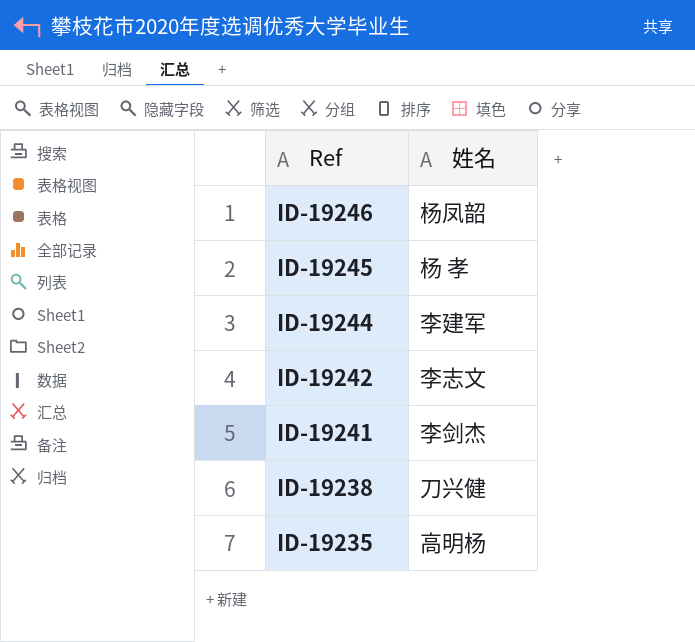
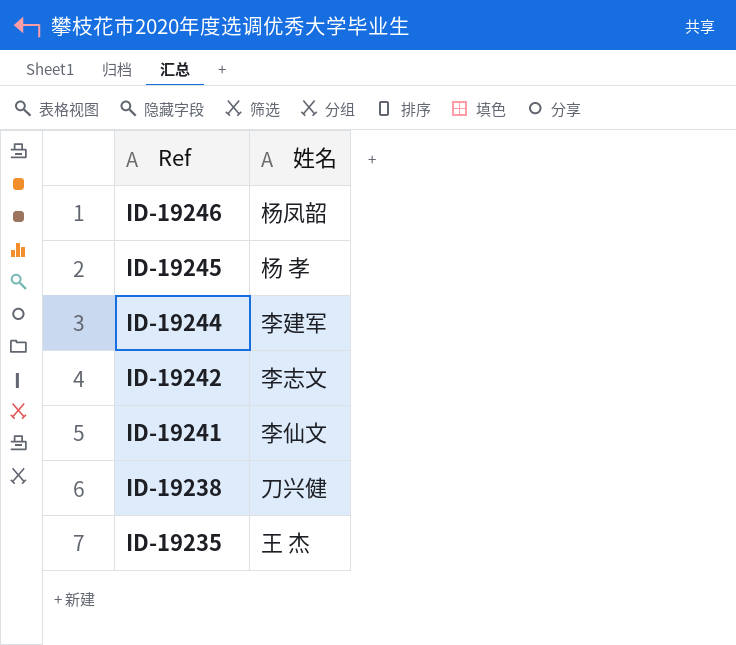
ID-19241 | 姓名: 李剑杰 -> 李仙文
ID-19235 | 姓名: 高明杨 -> 王 杰

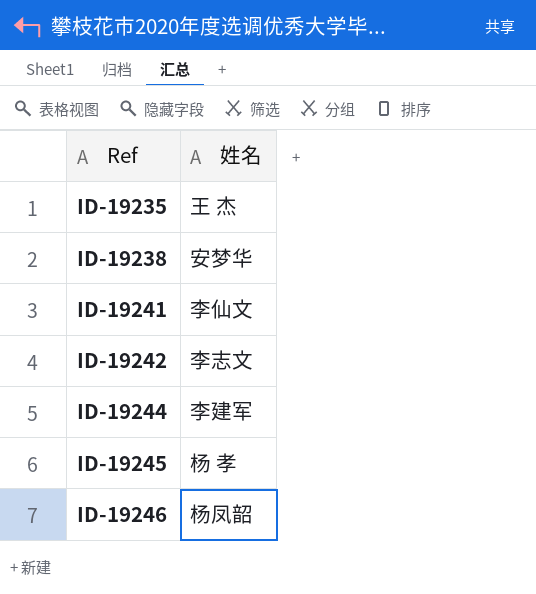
row order: Ref descending -> Ref ascending
ID-19238 | 姓名: 刀兴健 -> 安梦华

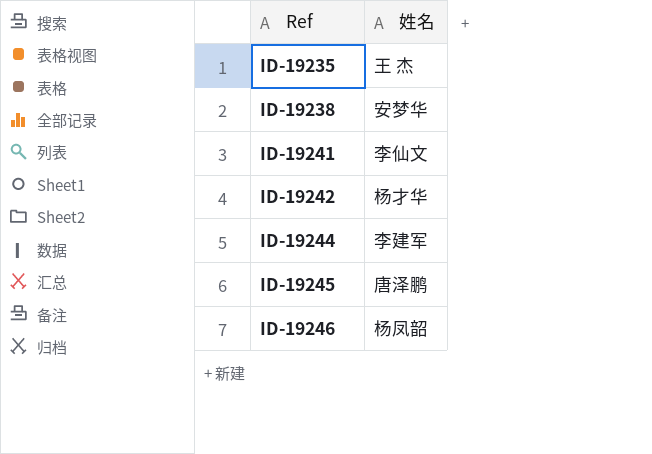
ID-19242 | 姓名: 李志文 -> 杨才华
ID-19245 | 姓名: 杨 孝 -> 唐泽鹏

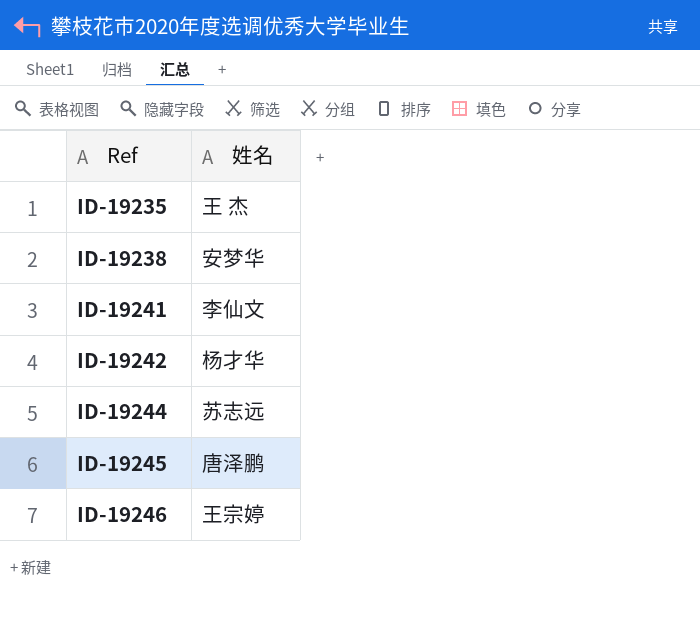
ID-19244 | 姓名: 李建军 -> 苏志远
ID-19246 | 姓名: 杨凤韶 -> 王宗婷

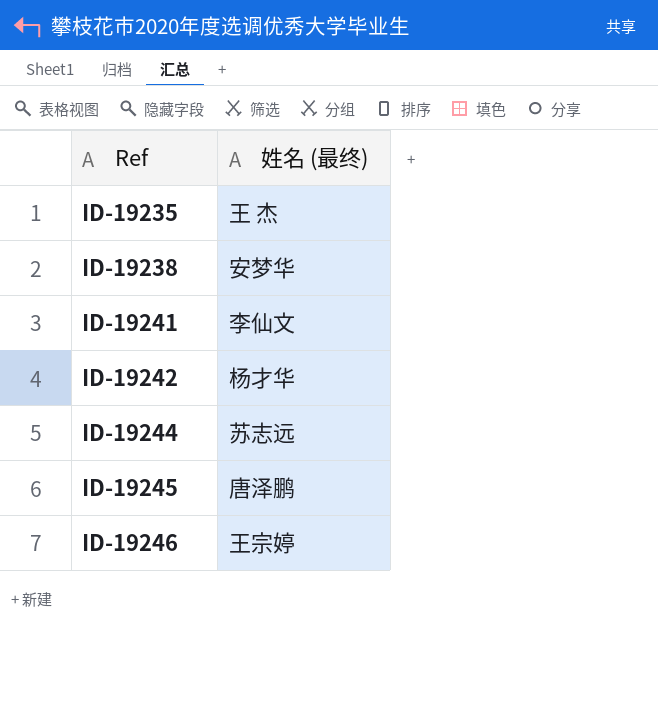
column name: 姓名 -> 姓名 (最终)

